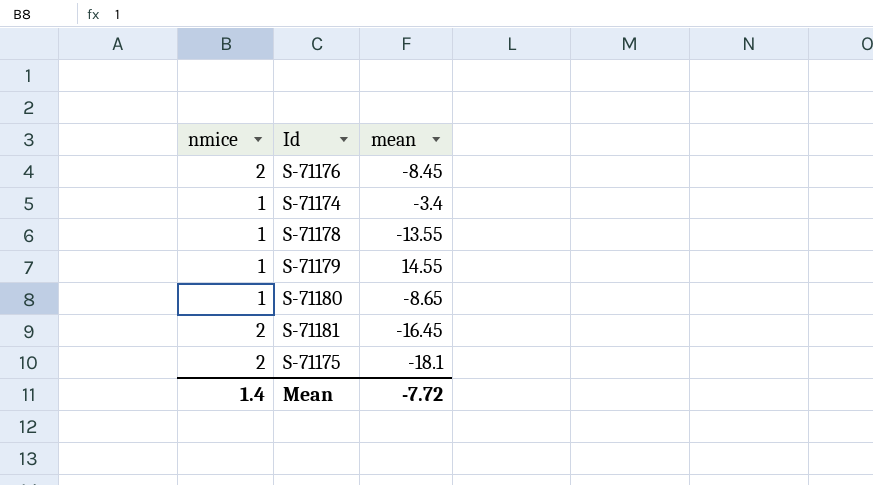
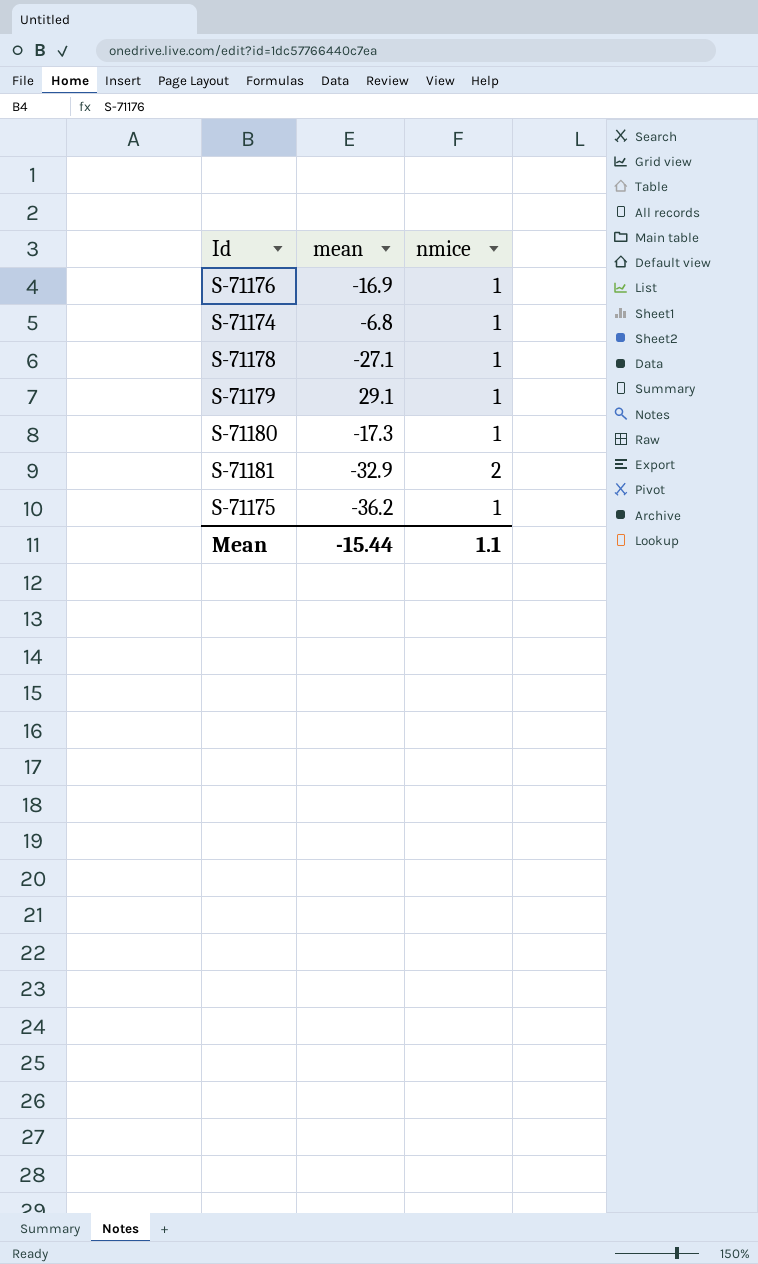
column nmice | position: 1 -> 3
S-71176 | mean: -8.45 -> -16.9
S-71176 | nmice: 2 -> 1
S-71174 | mean: -3.4 -> -6.8
S-71178 | mean: -13.55 -> -27.1
S-71179 | mean: 14.55 -> 29.1
S-71180 | mean: -8.65 -> -17.3
S-71181 | mean: -16.45 -> -32.9
S-71175 | mean: -18.1 -> -36.2
S-71175 | nmice: 2 -> 1
Mean | mean: -7.72 -> -15.44
Mean | nmice: 1.4 -> 1.1

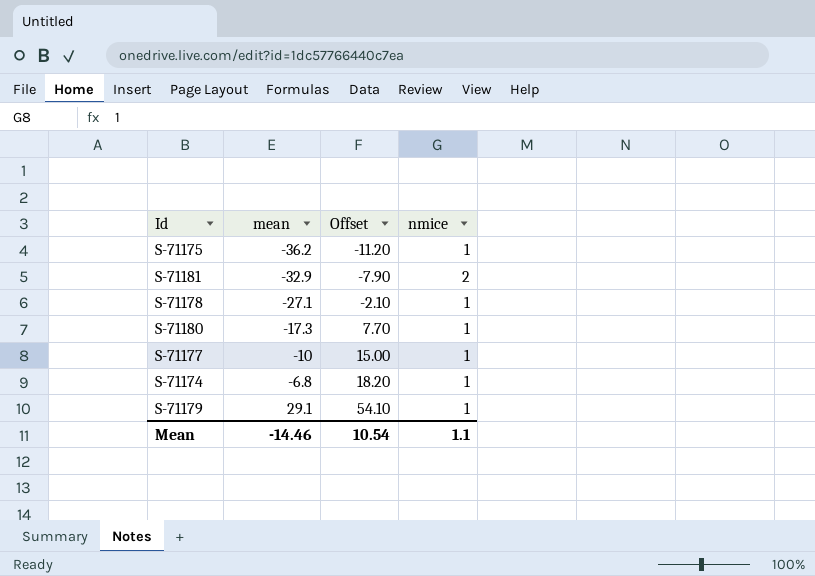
row order: none -> mean ascending
column Offset | formula: none -> [mean] + 25
row S-71176: -16.9 | 1 -> none
row S-71177: none -> -10 | 15.00 | 1
Mean | mean: -15.44 -> -14.46

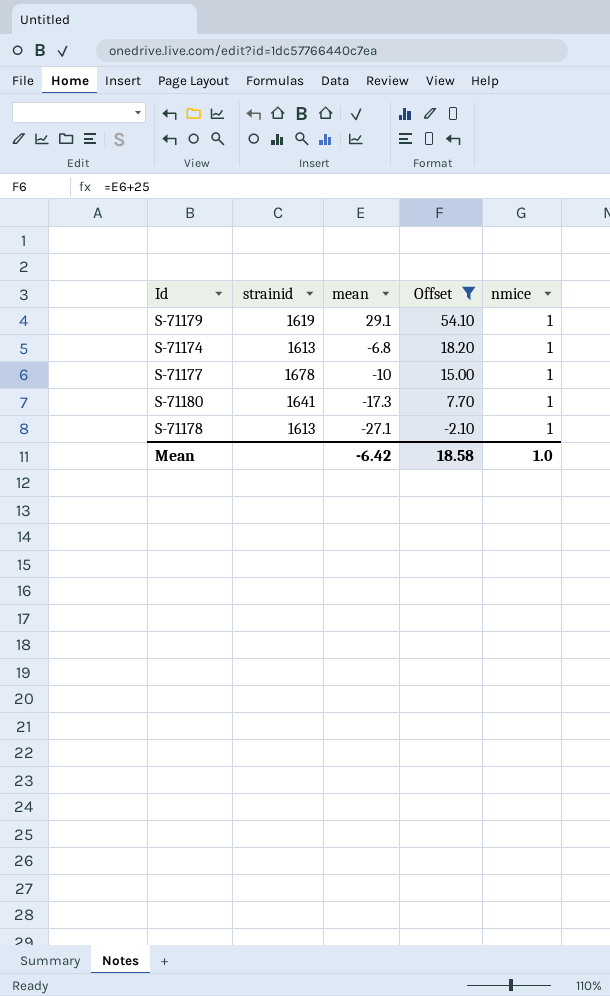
filter: none -> Offset >= -2.10
row order: mean ascending -> mean descending
column strainid | position: none -> 2
Mean | mean: -14.46 -> -6.42
Mean | Offset: 10.54 -> 18.58
Mean | nmice: 1.1 -> 1.0

